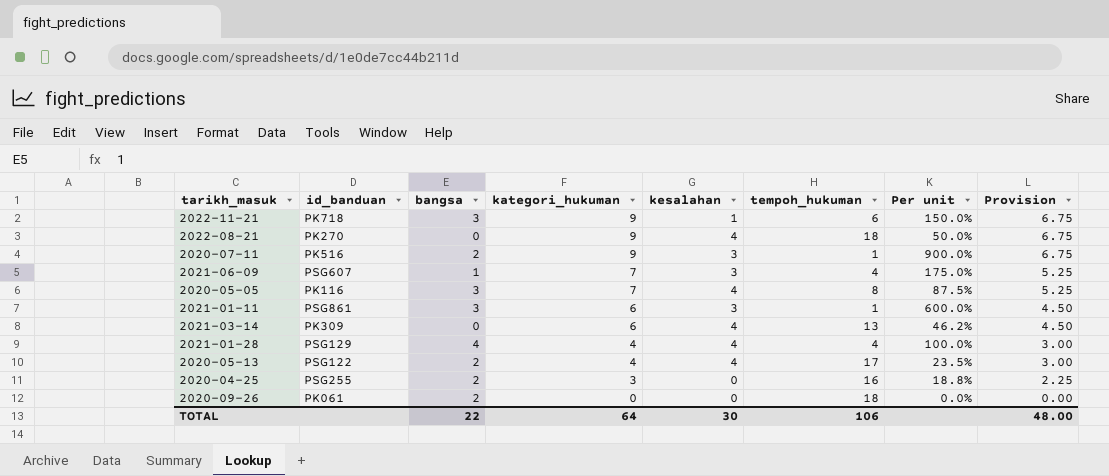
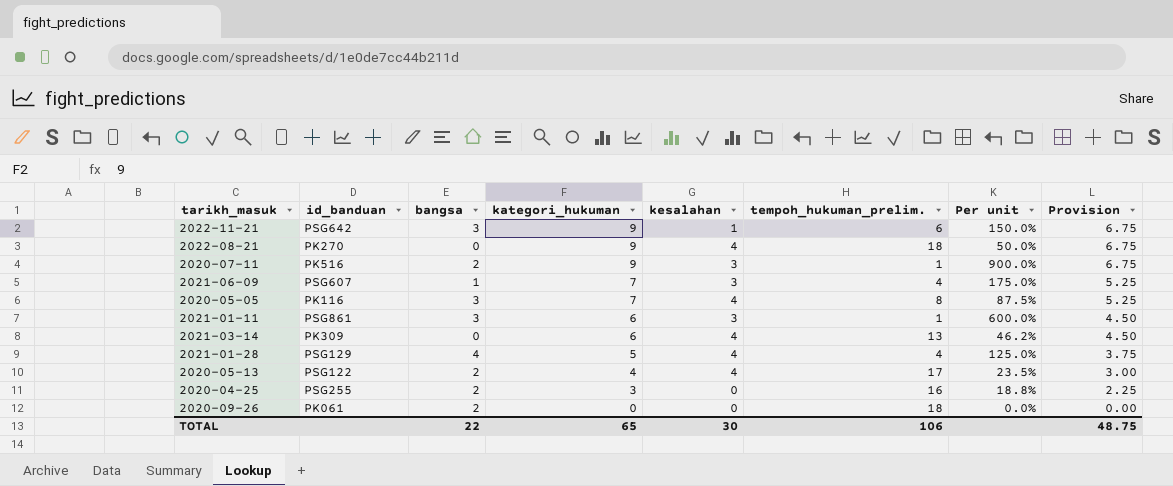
column name: tempoh_hukuman -> tempoh_hukuman_prelim.
2022-11-21 | id_banduan: PK718 -> PSG642
2021-01-28 | kategori_hukuman: 4 -> 5
2021-01-28 | Per unit: 100.0% -> 125.0%
2021-01-28 | Provision: 3.00 -> 3.75
TOTAL | kategori_hukuman: 64 -> 65
TOTAL | Provision: 48.00 -> 48.75

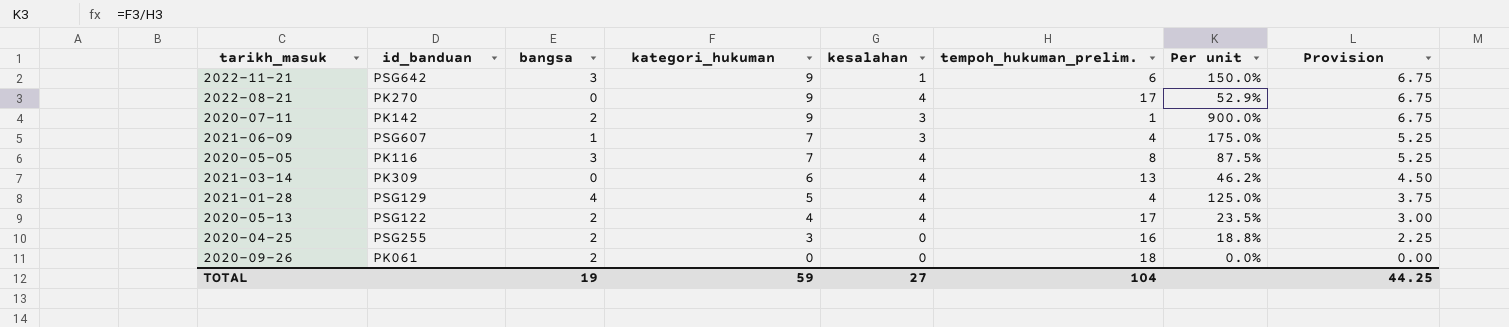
row 2021-01-11: PSG861 | 3 | 6 | 3 | 1 | 600.0% | 4.50 -> none
2022-08-21 | tempoh_hukuman_prelim.: 18 -> 17
2022-08-21 | Per unit: 50.0% -> 52.9%
2020-07-11 | id_banduan: PK516 -> PK142
TOTAL | bangsa: 22 -> 19
TOTAL | kategori_hukuman: 65 -> 59
TOTAL | kesalahan: 30 -> 27
TOTAL | tempoh_hukuman_prelim.: 106 -> 104
TOTAL | Provision: 48.75 -> 44.25

